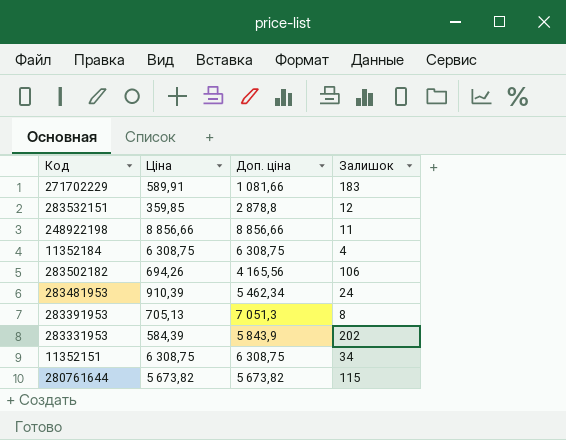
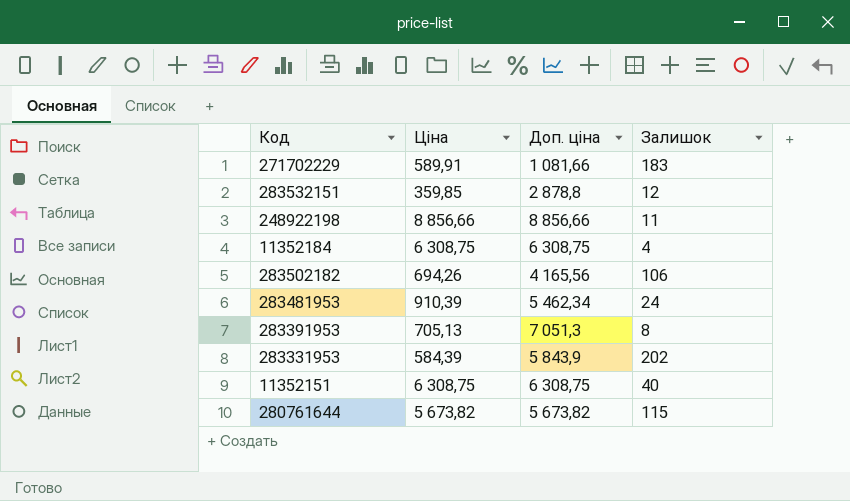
11352151 | Залишок: 34 -> 40

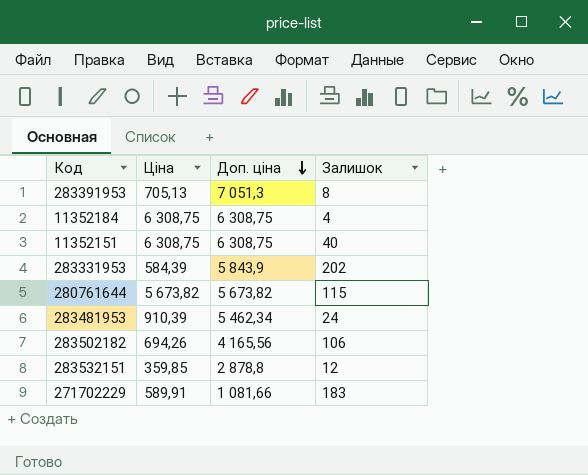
row order: none -> Доп. ціна descending
row 248922198: 8 856,66 | 8 856,66 | 11 -> none

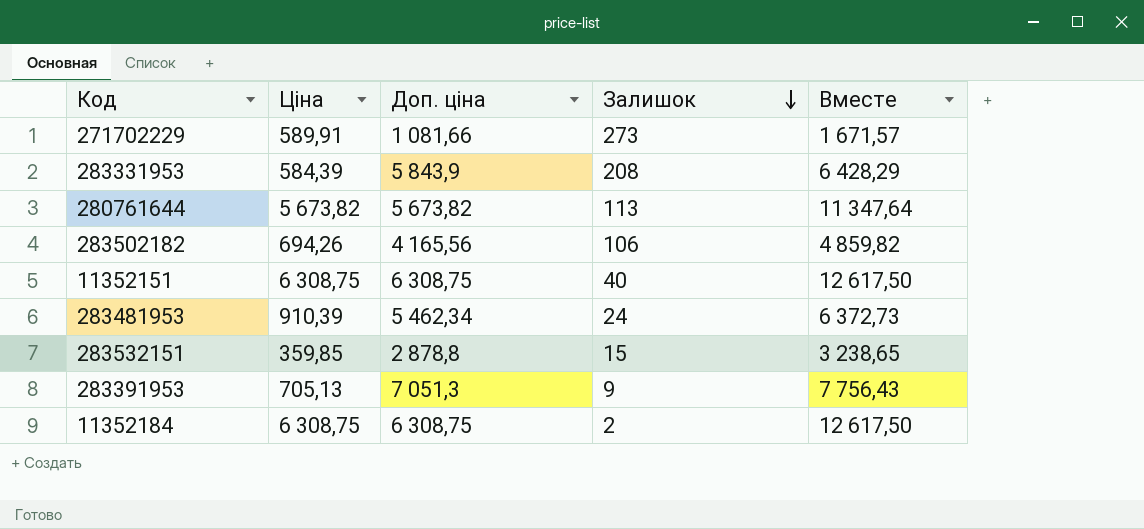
row order: Доп. ціна descending -> Залишок descending
column Вместе | formula: none -> [Ціна] + [Доп. ціна]
271702229 | Залишок: 183 -> 273
283331953 | Залишок: 202 -> 208
280761644 | Залишок: 115 -> 113
283532151 | Залишок: 12 -> 15
283391953 | Залишок: 8 -> 9
11352184 | Залишок: 4 -> 2

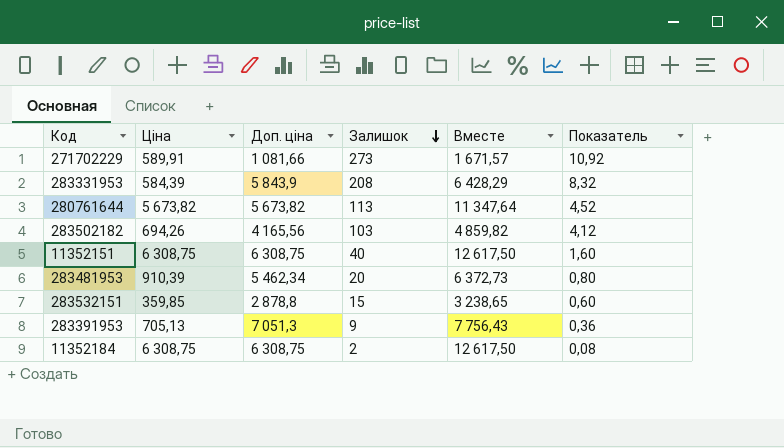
column Показатель | formula: none -> [Залишок] * 0,04
283502182 | Залишок: 106 -> 103
283481953 | Залишок: 24 -> 20

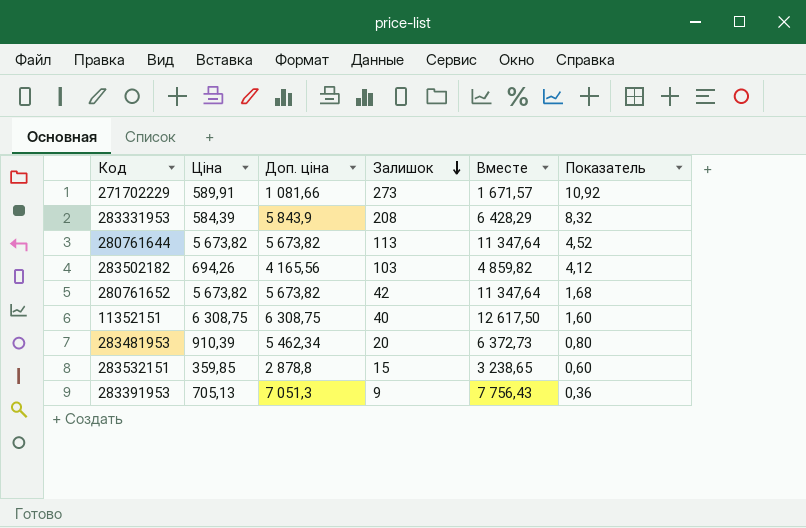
row 11352184: 6 308,75 | 6 308,75 | 2 | 12 617,50 | 0,08 -> none
row 280761652: none -> 5 673,82 | 5 673,82 | 42 | 11 347,64 | 1,68

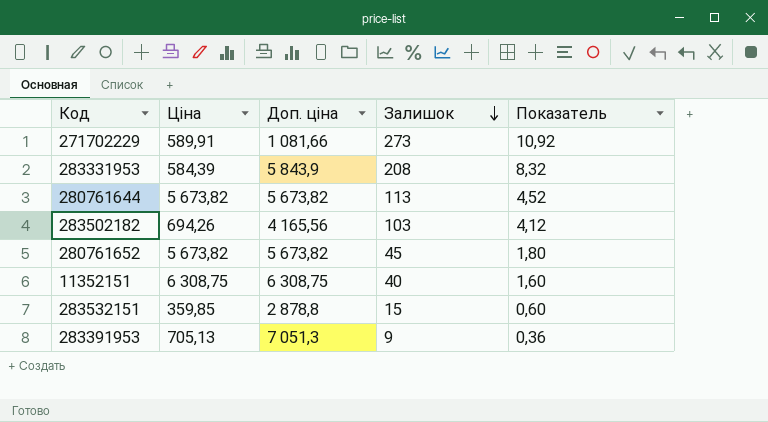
column Вместе | formula: [Ціна] + [Доп. ціна] -> none
row 283481953: 910,39 | 5 462,34 | 20 | 6 372,73 | 0,80 -> none
280761652 | Залишок: 42 -> 45
280761652 | Показатель: 1,68 -> 1,80

